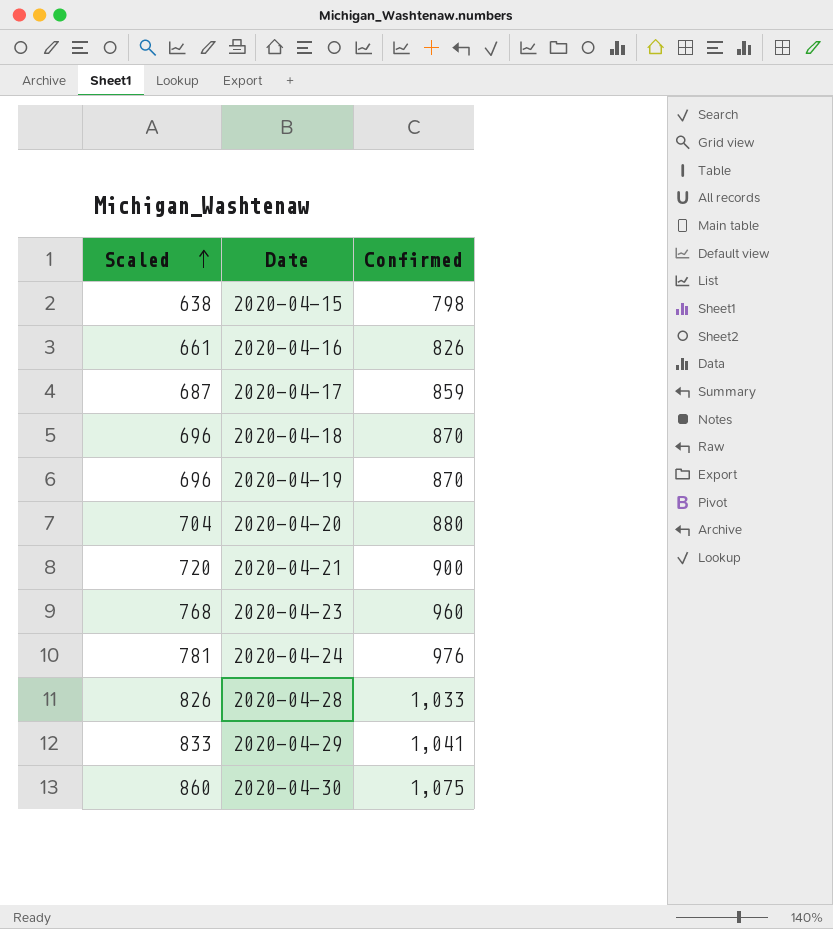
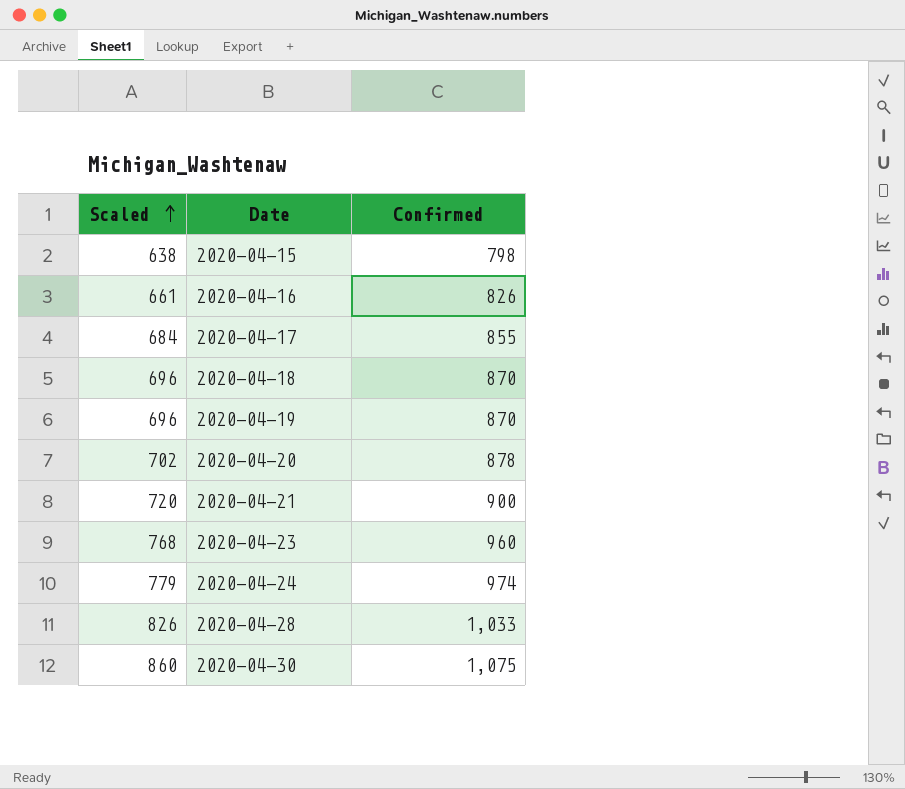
row 2020-04-29: 833 | 1,041 -> none
2020-04-17 | Scaled: 687 -> 684
2020-04-17 | Confirmed: 859 -> 855
2020-04-20 | Scaled: 704 -> 702
2020-04-20 | Confirmed: 880 -> 878
2020-04-24 | Scaled: 781 -> 779
2020-04-24 | Confirmed: 976 -> 974

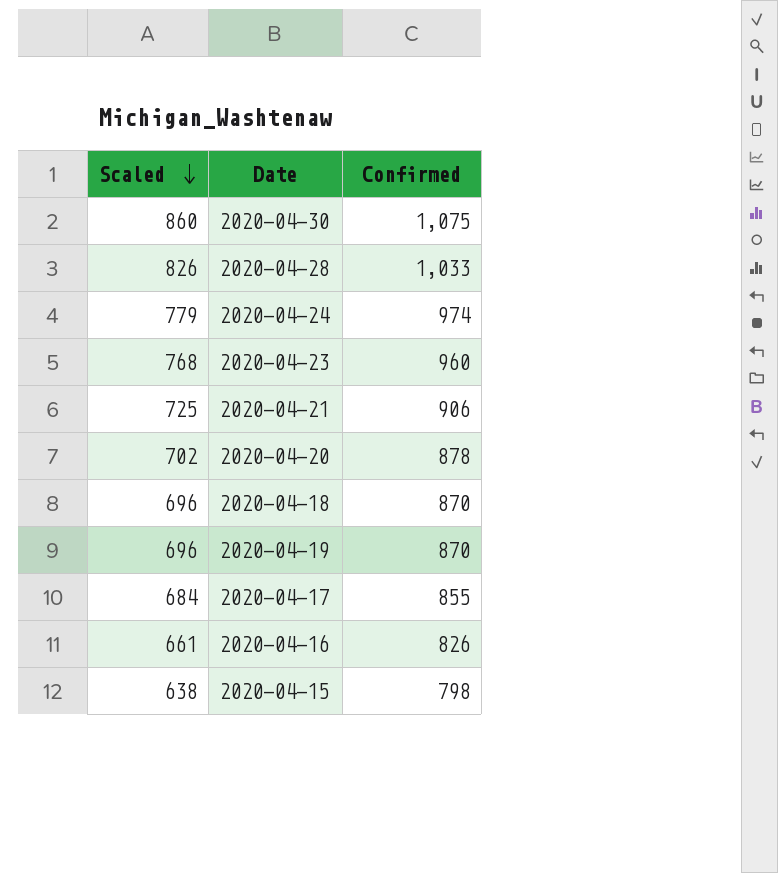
row order: Scaled ascending -> Scaled descending
2020-04-21 | Scaled: 720 -> 725
2020-04-21 | Confirmed: 900 -> 906

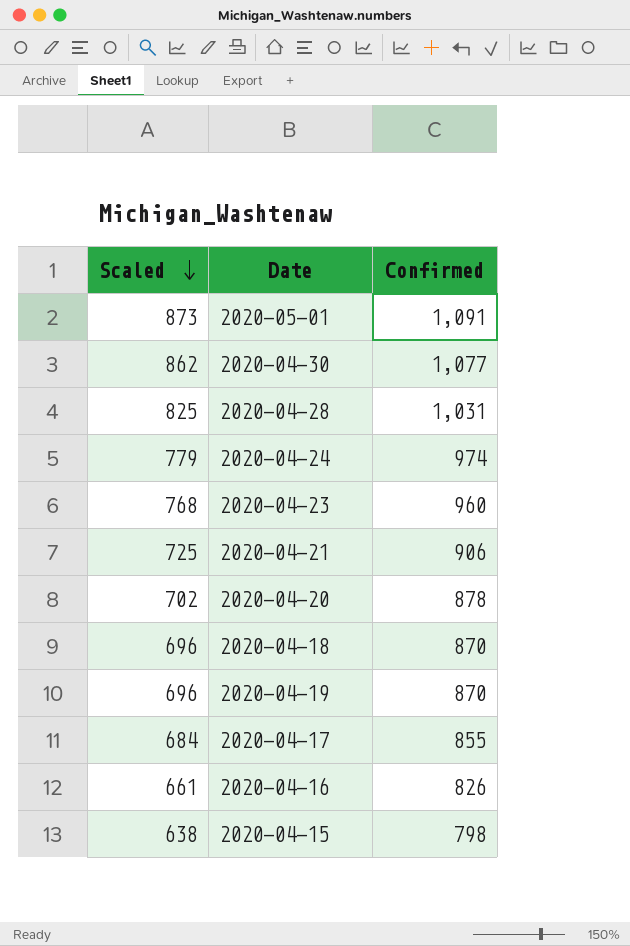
row 2020-05-01: none -> 873 | 1,091
2020-04-30 | Scaled: 860 -> 862
2020-04-30 | Confirmed: 1,075 -> 1,077
2020-04-28 | Scaled: 826 -> 825
2020-04-28 | Confirmed: 1,033 -> 1,031

